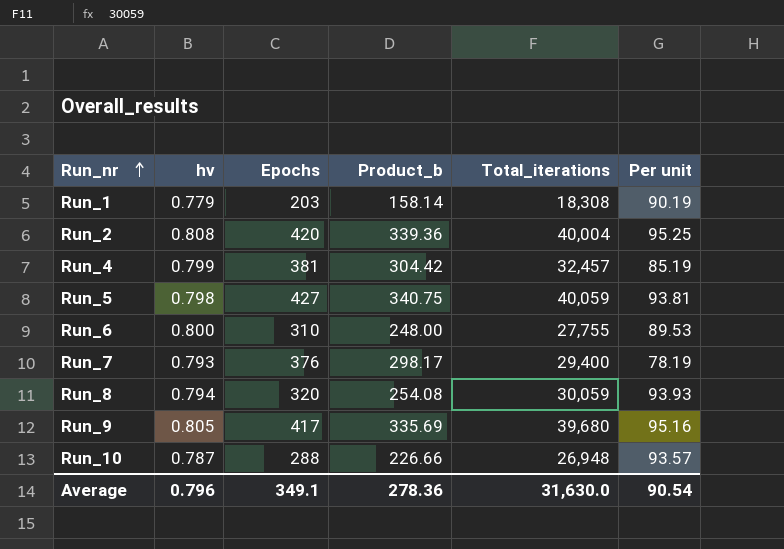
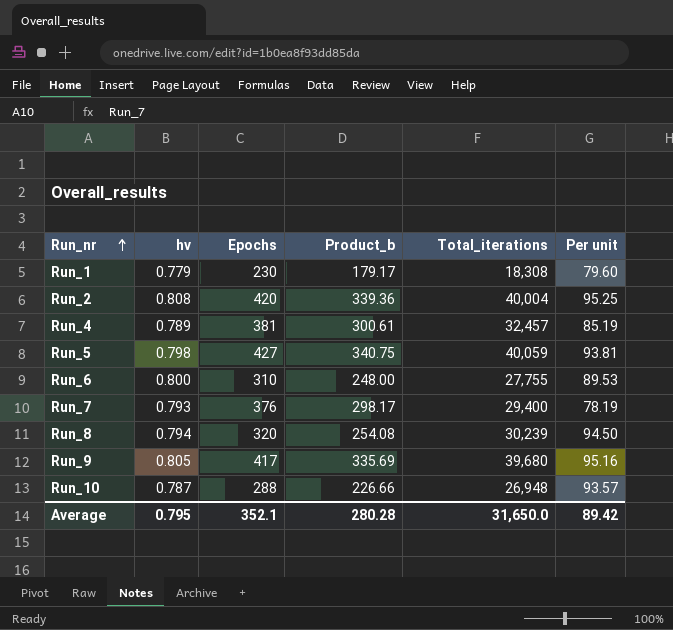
Run_1 | Epochs: 203 -> 230
Run_1 | Product_b: 158.14 -> 179.17
Run_1 | Per unit: 90.19 -> 79.60
Run_4 | hv: 0.799 -> 0.789
Run_4 | Product_b: 304.42 -> 300.61
Run_8 | Total_iterations: 30,059 -> 30,239
Run_8 | Per unit: 93.93 -> 94.50
Average | hv: 0.796 -> 0.795
Average | Epochs: 349.1 -> 352.1
Average | Product_b: 278.36 -> 280.28
Average | Total_iterations: 31,630.0 -> 31,650.0
Average | Per unit: 90.54 -> 89.42

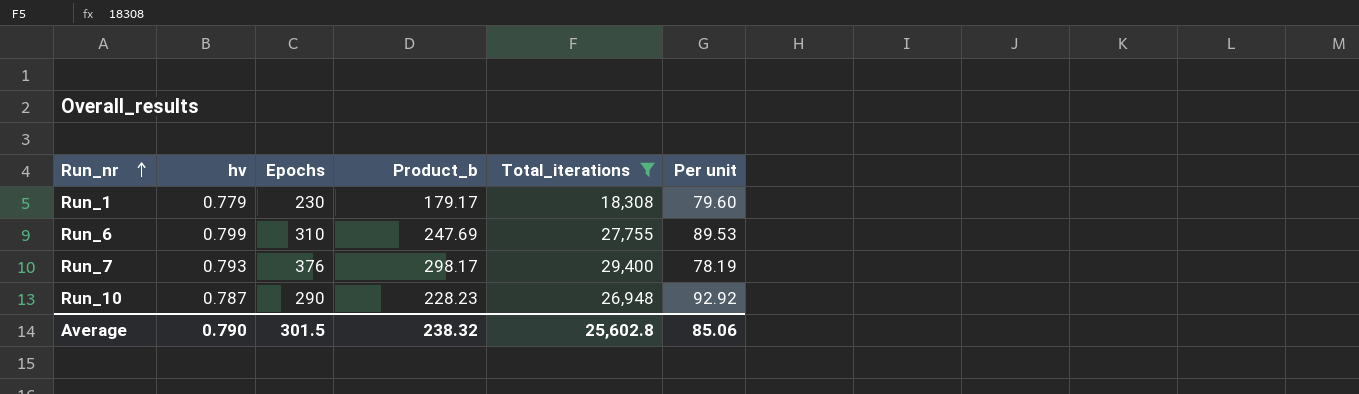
filter: none -> Total_iterations <= 29,400
Run_6 | hv: 0.800 -> 0.799
Run_6 | Product_b: 248.00 -> 247.69
Run_10 | Epochs: 288 -> 290
Run_10 | Product_b: 226.66 -> 228.23
Run_10 | Per unit: 93.57 -> 92.92
Average | hv: 0.795 -> 0.790
Average | Epochs: 352.1 -> 301.5
Average | Product_b: 280.28 -> 238.32
Average | Total_iterations: 31,650.0 -> 25,602.8
Average | Per unit: 89.42 -> 85.06

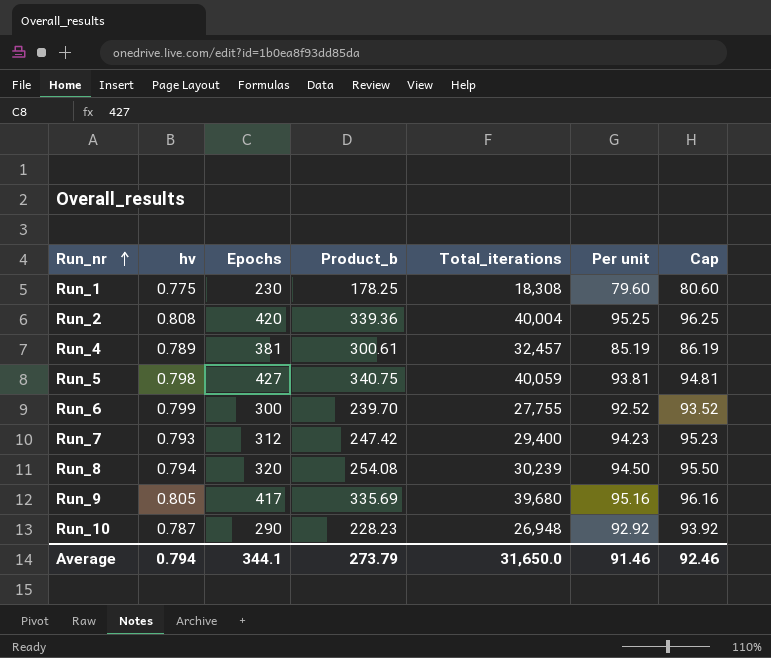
filter: Total_iterations <= 29,400 -> none
column Cap | formula: none -> [Per unit] + 1
Run_1 | hv: 0.779 -> 0.775
Run_1 | Product_b: 179.17 -> 178.25
Run_6 | Epochs: 310 -> 300
Run_6 | Product_b: 247.69 -> 239.70
Run_6 | Per unit: 89.53 -> 92.52
Run_7 | Epochs: 376 -> 312
Run_7 | Product_b: 298.17 -> 247.42
Run_7 | Per unit: 78.19 -> 94.23
Average | hv: 0.790 -> 0.794
Average | Epochs: 301.5 -> 344.1
Average | Product_b: 238.32 -> 273.79
Average | Total_iterations: 25,602.8 -> 31,650.0
Average | Per unit: 85.06 -> 91.46

